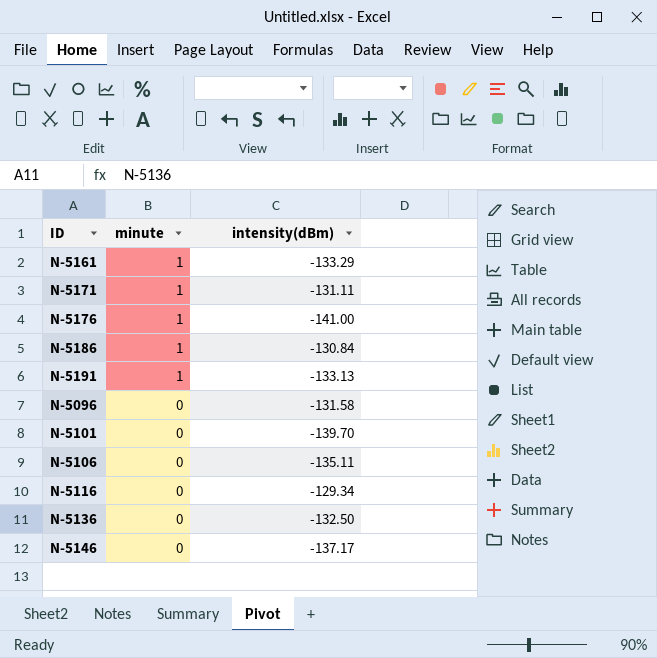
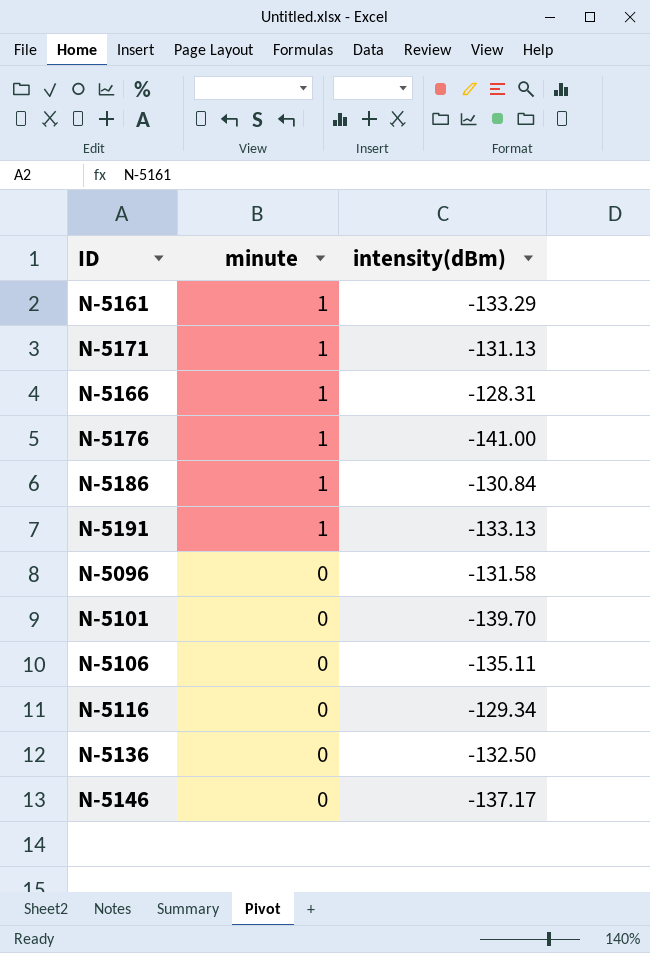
N-5171 | intensity(dBm): -131.11 -> -131.13
row N-5166: none -> 1 | -128.31

